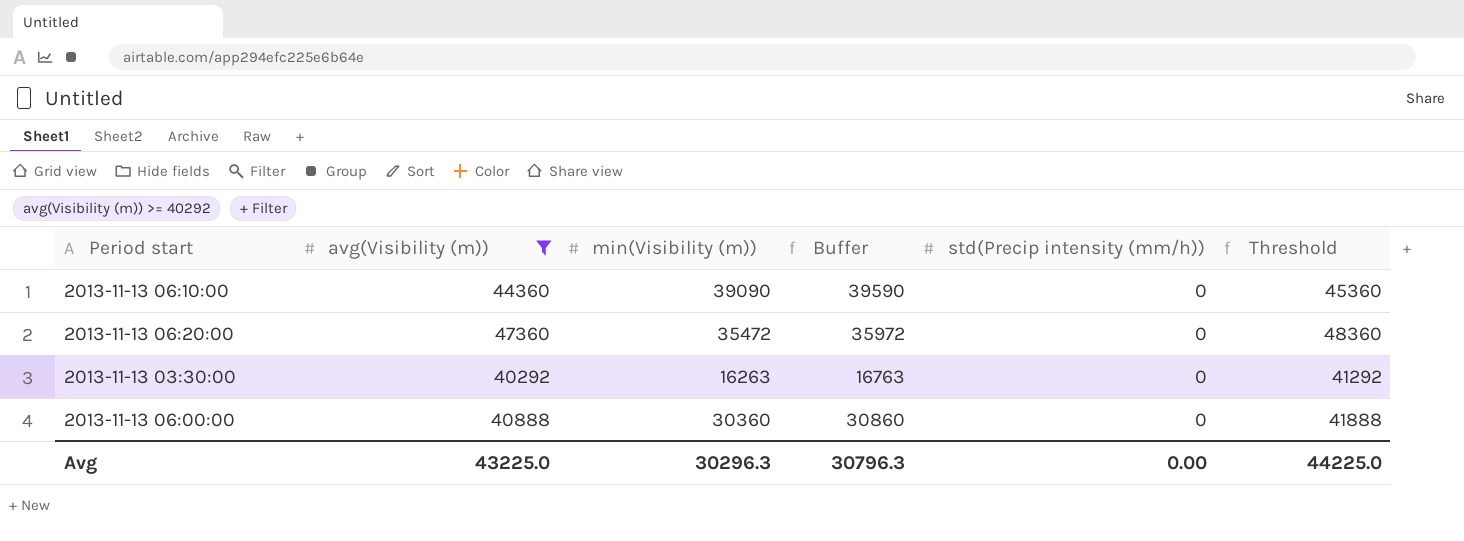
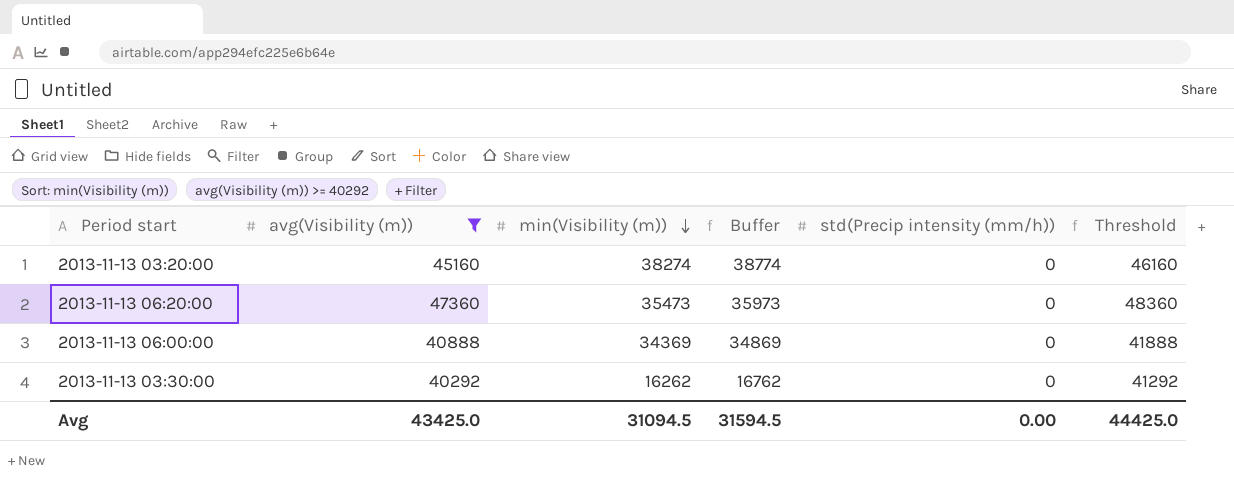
row order: none -> min(Visibility (m)) descending
row 2013-11-13 06:10:00: 44360 | 39090 | 39590 | 0 | 45360 -> none
row 2013-11-13 03:20:00: none -> 45160 | 38274 | 38774 | 0 | 46160
2013-11-13 06:20:00 | min(Visibility (m)): 35472 -> 35473
2013-11-13 06:20:00 | Buffer: 35972 -> 35973
2013-11-13 06:00:00 | min(Visibility (m)): 30360 -> 34369
2013-11-13 06:00:00 | Buffer: 30860 -> 34869
2013-11-13 03:30:00 | min(Visibility (m)): 16263 -> 16262
2013-11-13 03:30:00 | Buffer: 16763 -> 16762
Avg | avg(Visibility (m)): 43225.0 -> 43425.0
Avg | min(Visibility (m)): 30296.3 -> 31094.5
Avg | Buffer: 30796.3 -> 31594.5
Avg | Threshold: 44225.0 -> 44425.0

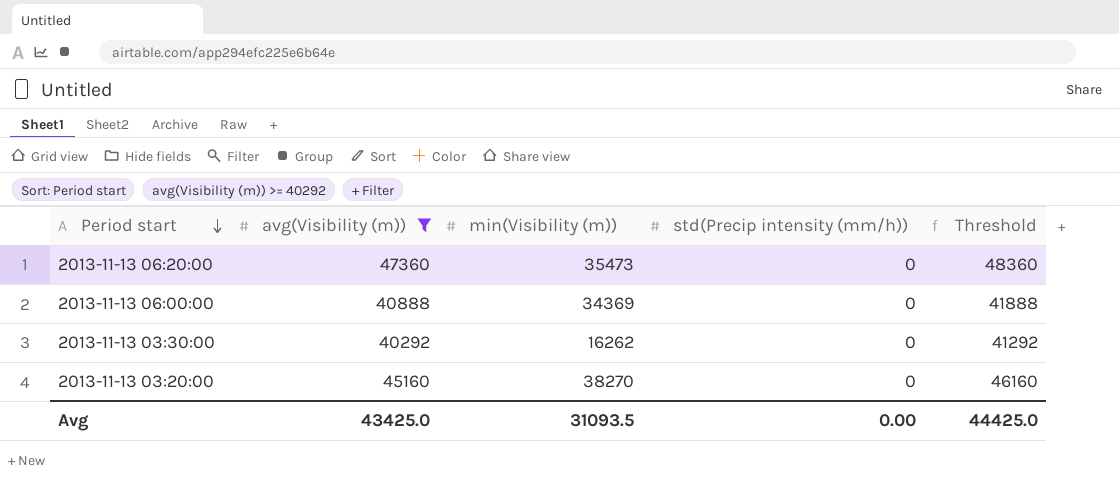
row order: min(Visibility (m)) descending -> Period start descending
column Buffer | formula: [min(Visibility (m))] + 500 -> none
2013-11-13 03:20:00 | min(Visibility (m)): 38274 -> 38270
Avg | min(Visibility (m)): 31094.5 -> 31093.5

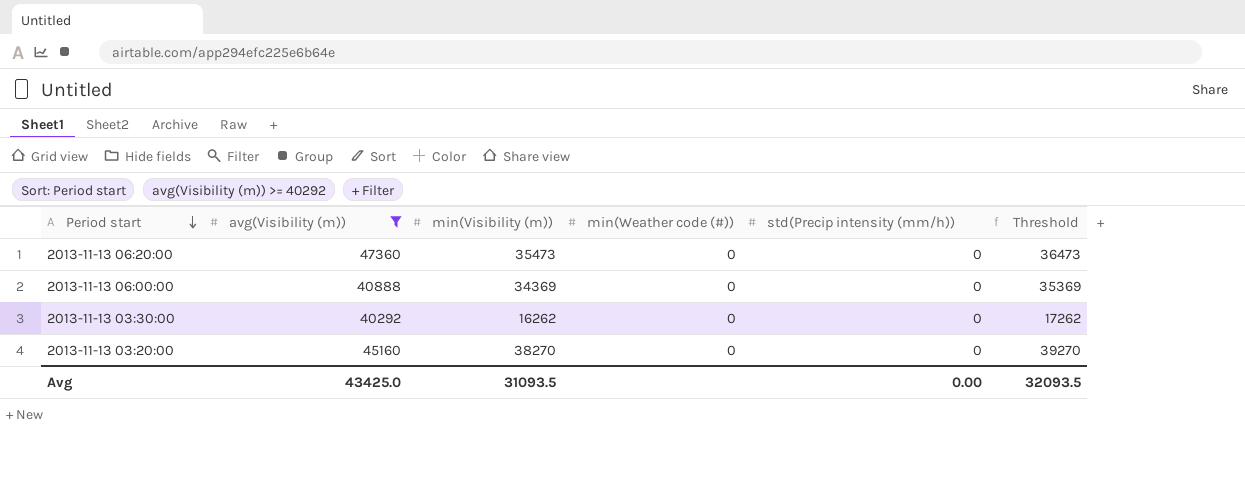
column min(Weather code (#)) | position: none -> 4
column Threshold | formula: [avg(Visibility (m))] + 1000 -> [min(Visibility (m))] + 1000
Avg | Threshold: 44425.0 -> 32093.5

